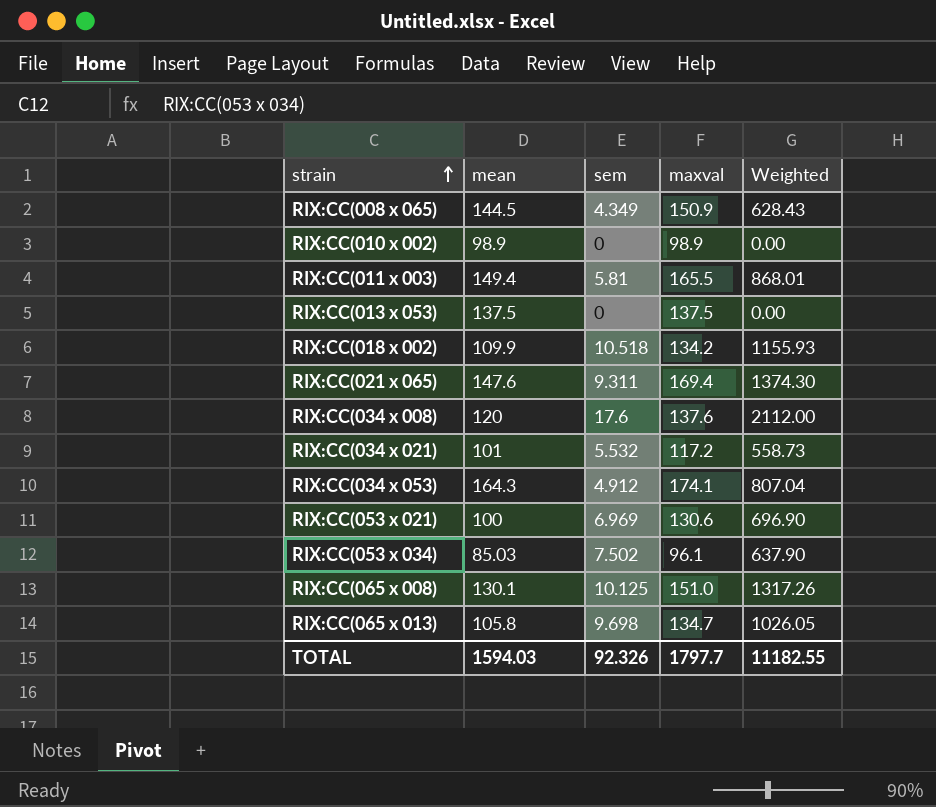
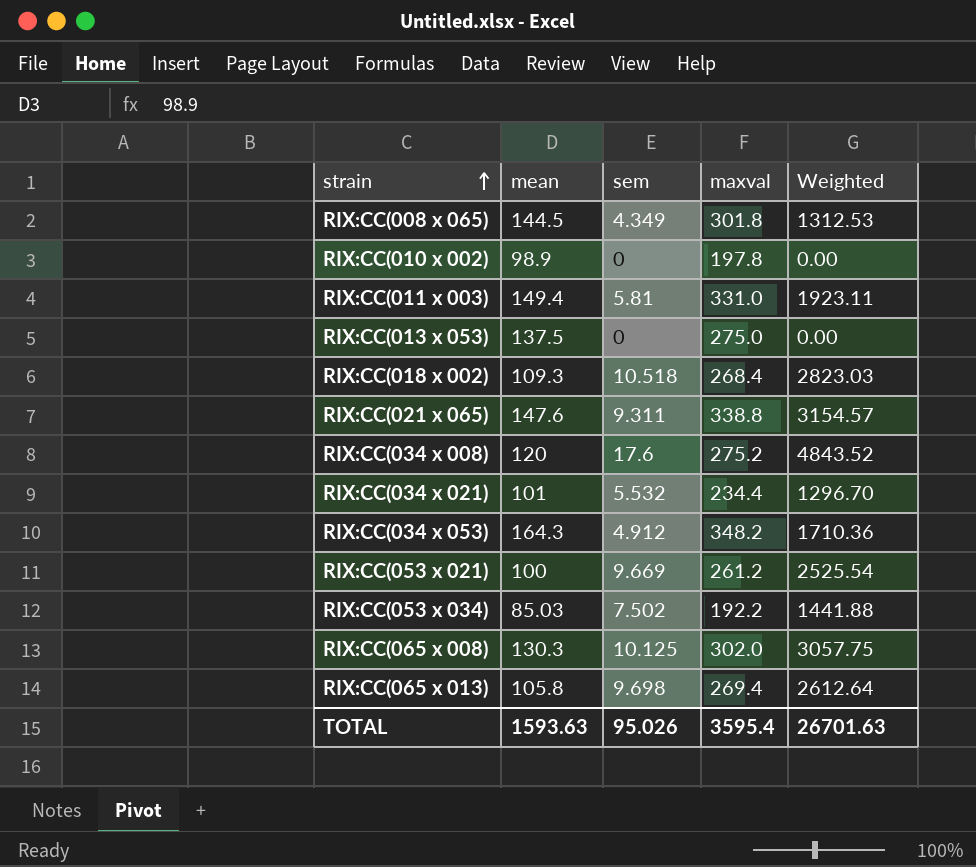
column Weighted | formula: [mean] * [sem] -> [sem] * [maxval]
RIX:CC(008 x 065) | maxval: 150.9 -> 301.8
RIX:CC(010 x 002) | maxval: 98.9 -> 197.8
RIX:CC(011 x 003) | maxval: 165.5 -> 331.0
RIX:CC(013 x 053) | maxval: 137.5 -> 275.0
RIX:CC(018 x 002) | mean: 109.9 -> 109.3
RIX:CC(018 x 002) | maxval: 134.2 -> 268.4
RIX:CC(021 x 065) | maxval: 169.4 -> 338.8
RIX:CC(034 x 008) | maxval: 137.6 -> 275.2
RIX:CC(034 x 021) | maxval: 117.2 -> 234.4
RIX:CC(034 x 053) | maxval: 174.1 -> 348.2
RIX:CC(053 x 021) | sem: 6.969 -> 9.669
RIX:CC(053 x 021) | maxval: 130.6 -> 261.2
RIX:CC(053 x 034) | maxval: 96.1 -> 192.2
RIX:CC(065 x 008) | mean: 130.1 -> 130.3
RIX:CC(065 x 008) | maxval: 151.0 -> 302.0
RIX:CC(065 x 013) | maxval: 134.7 -> 269.4
TOTAL | mean: 1594.03 -> 1593.63
TOTAL | sem: 92.326 -> 95.026
TOTAL | maxval: 1797.7 -> 3595.4
TOTAL | Weighted: 11182.55 -> 26701.63

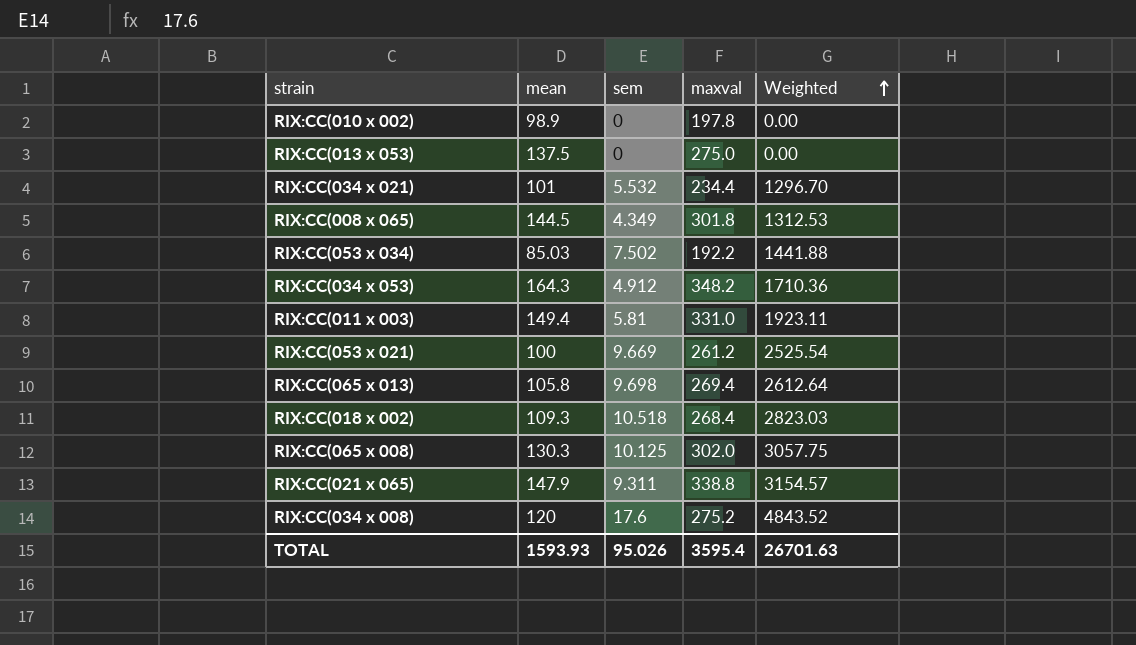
row order: strain ascending -> Weighted ascending
RIX:CC(021 x 065) | mean: 147.6 -> 147.9
TOTAL | mean: 1593.63 -> 1593.93

